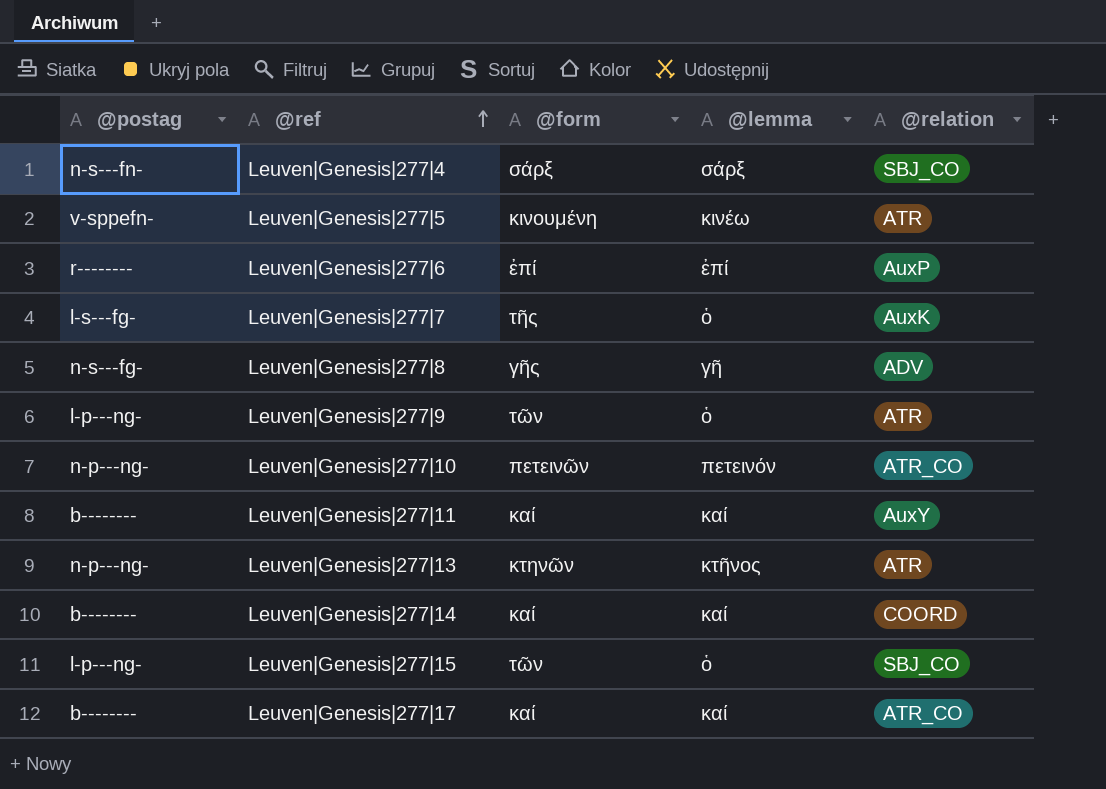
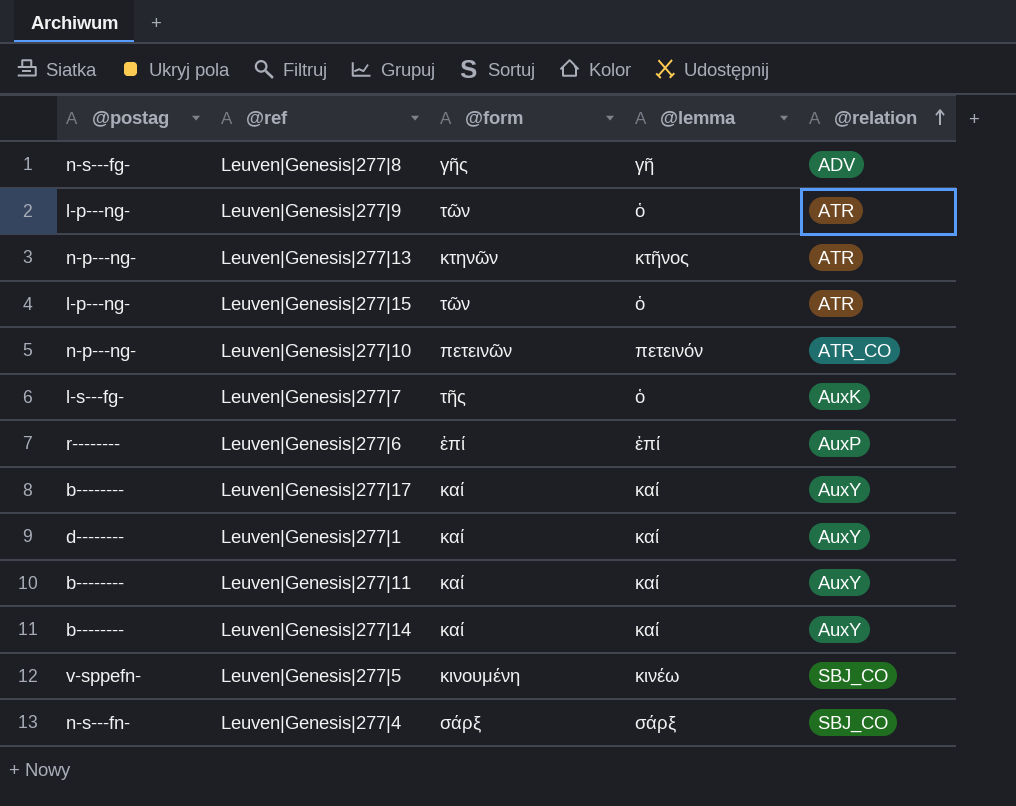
row order: @ref ascending -> @relation ascending
Leuven|Genesis|277|15 | @relation: SBJ_CO -> ATR
Leuven|Genesis|277|17 | @relation: ATR_CO -> AuxY
row Leuven|Genesis|277|1: none -> d-------- | καί | καί | AuxY
Leuven|Genesis|277|14 | @relation: COORD -> AuxY
Leuven|Genesis|277|5 | @relation: ATR -> SBJ_CO

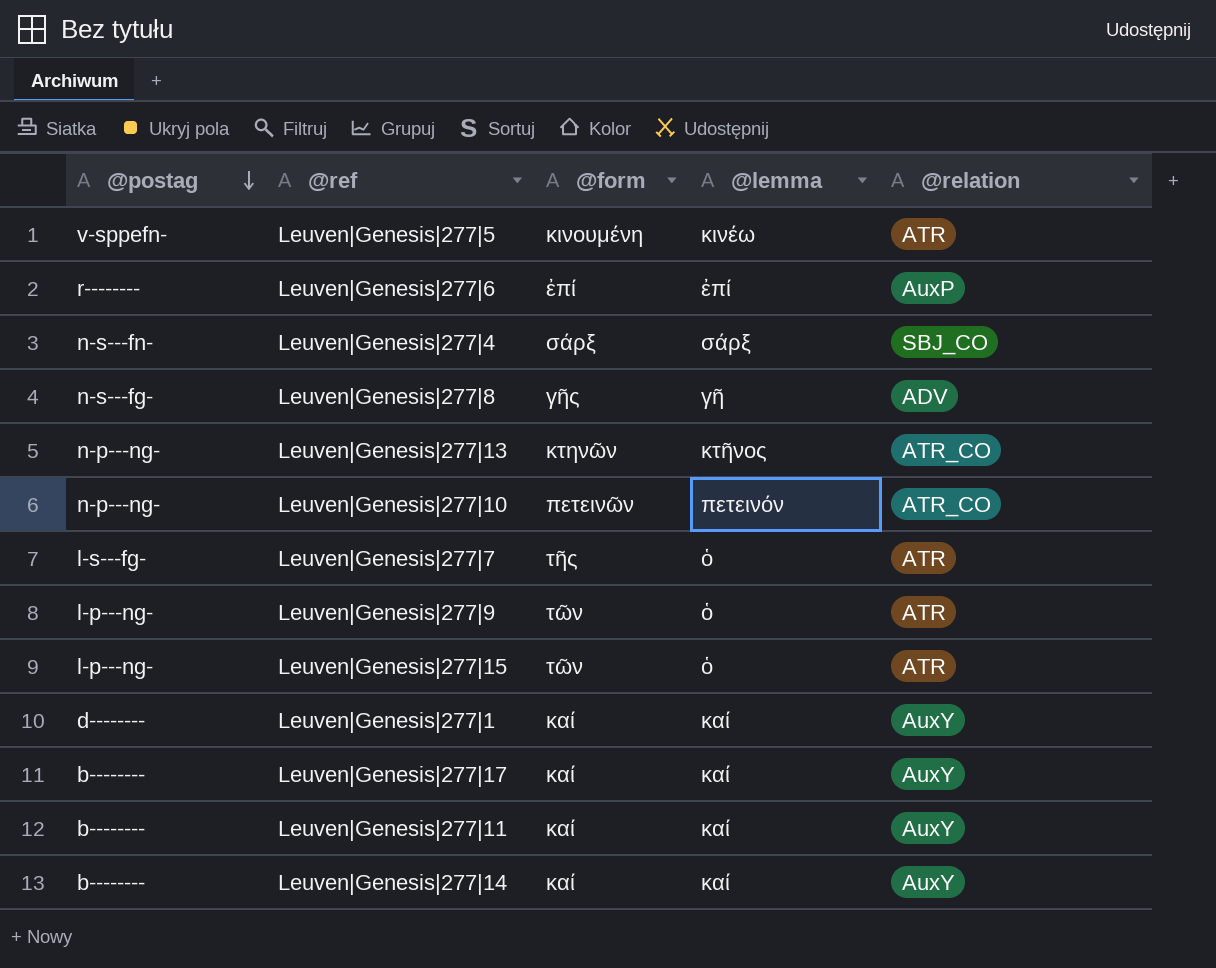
row order: @relation ascending -> @postag descending
Leuven|Genesis|277|5 | @relation: SBJ_CO -> ATR
Leuven|Genesis|277|13 | @relation: ATR -> ATR_CO
Leuven|Genesis|277|7 | @relation: AuxK -> ATR

